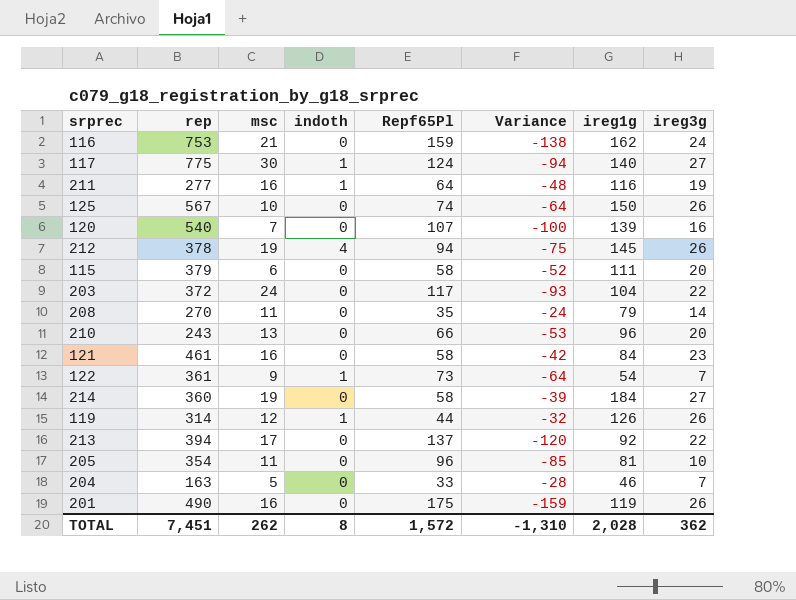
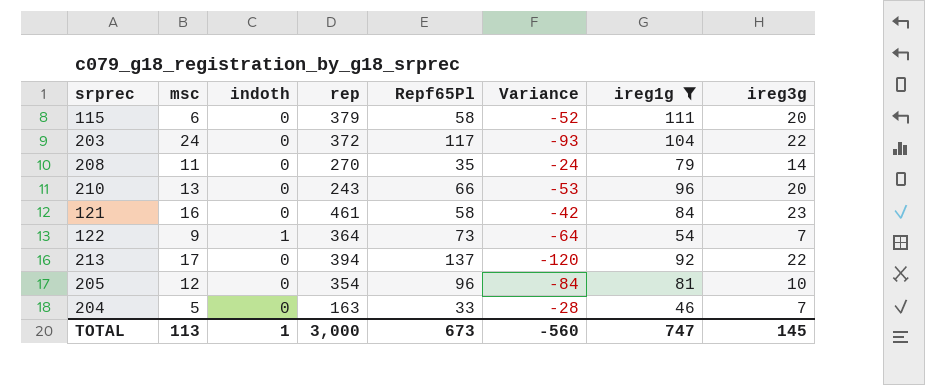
filter: none -> ireg1g <= 111
column rep | position: 2 -> 4
122 | rep: 361 -> 364
205 | msc: 11 -> 12
205 | Variance: -85 -> -84
TOTAL | msc: 262 -> 113
TOTAL | indoth: 8 -> 1
TOTAL | rep: 7,451 -> 3,000
TOTAL | Repf65Pl: 1,572 -> 673
TOTAL | Variance: -1,310 -> -560
TOTAL | ireg1g: 2,028 -> 747
TOTAL | ireg3g: 362 -> 145

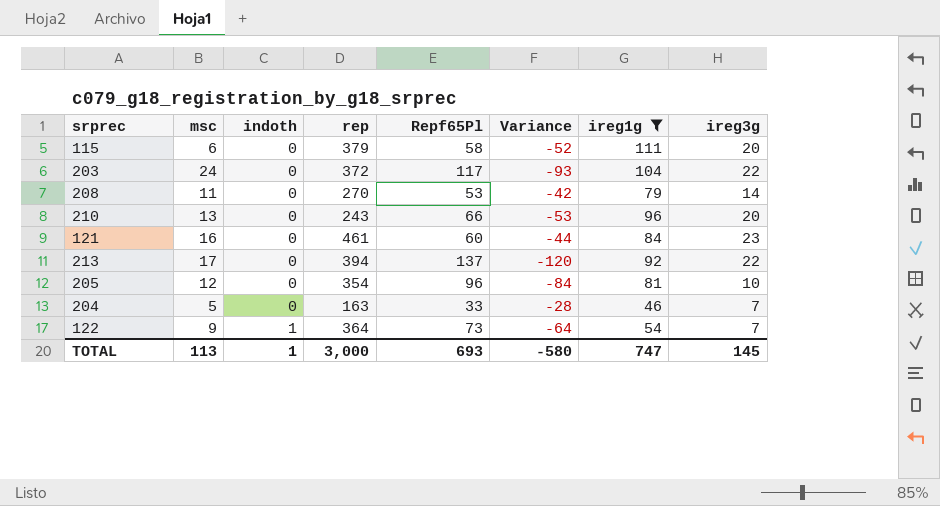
row order: none -> indoth ascending
208 | Repf65Pl: 35 -> 53
208 | Variance: -24 -> -42
121 | Repf65Pl: 58 -> 60
121 | Variance: -42 -> -44
TOTAL | Repf65Pl: 673 -> 693
TOTAL | Variance: -560 -> -580

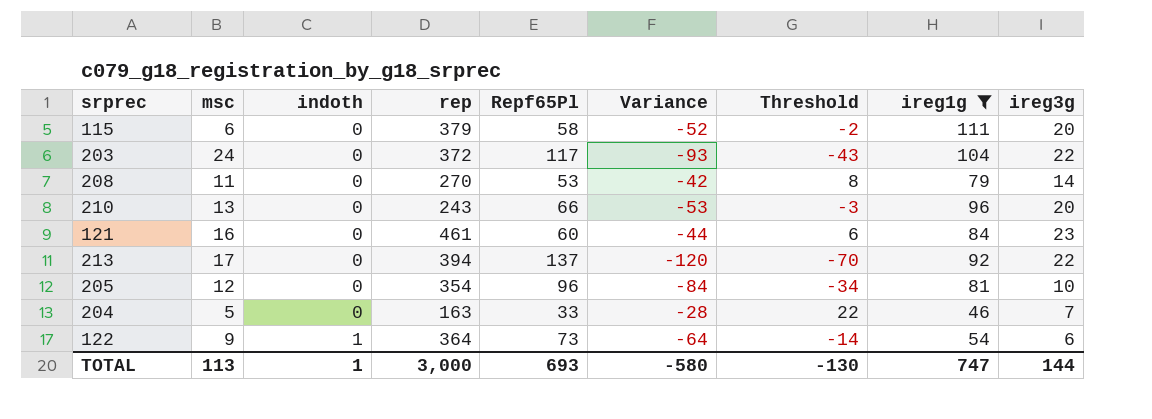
column Threshold | formula: none -> [Variance] + 50
122 | ireg3g: 7 -> 6
TOTAL | ireg3g: 145 -> 144

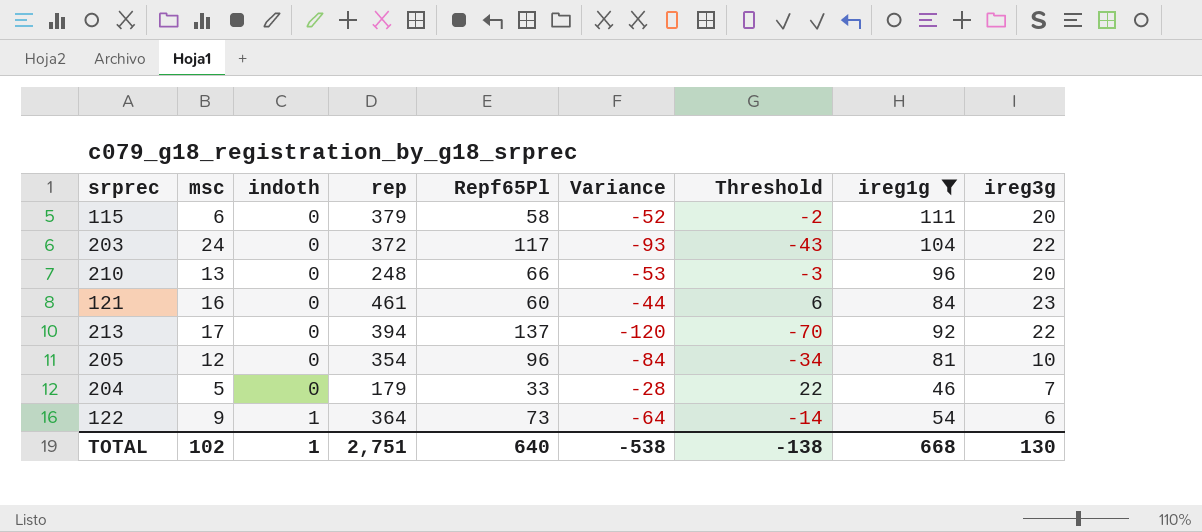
row 208: 11 | 0 | 270 | 53 | -42 | 8 | 79 | 14 -> none
210 | rep: 243 -> 248
204 | rep: 163 -> 179
TOTAL | msc: 113 -> 102
TOTAL | rep: 3,000 -> 2,751
TOTAL | Repf65Pl: 693 -> 640
TOTAL | Variance: -580 -> -538
TOTAL | Threshold: -130 -> -138
TOTAL | ireg1g: 747 -> 668
TOTAL | ireg3g: 144 -> 130

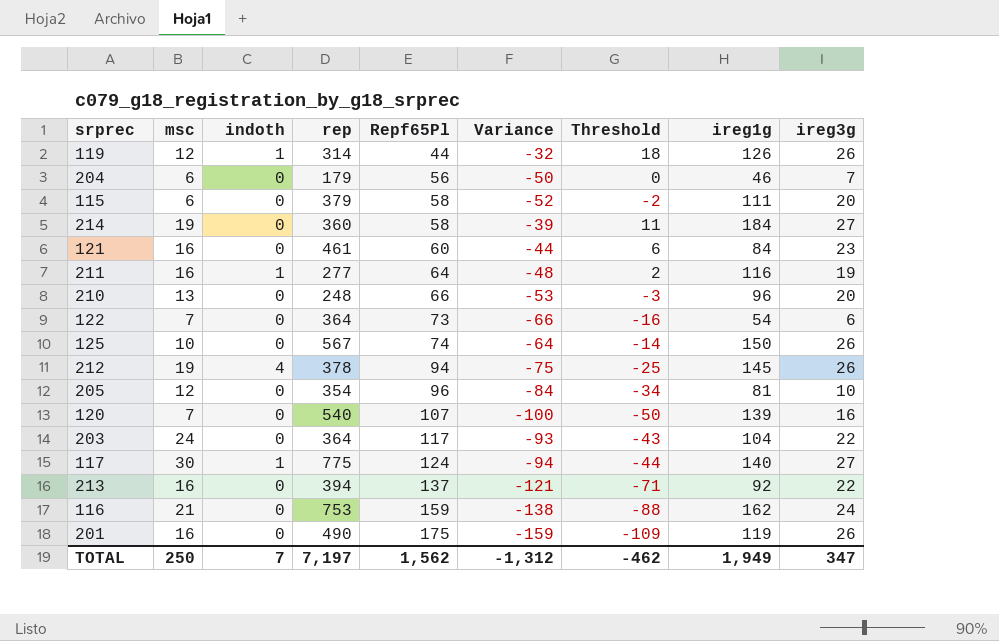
filter: ireg1g <= 111 -> none
row order: indoth ascending -> Repf65Pl ascending
204 | msc: 5 -> 6
204 | Repf65Pl: 33 -> 56
204 | Variance: -28 -> -50
204 | Threshold: 22 -> 0
122 | msc: 9 -> 7
122 | indoth: 1 -> 0
122 | Variance: -64 -> -66
122 | Threshold: -14 -> -16
203 | rep: 372 -> 364
213 | msc: 17 -> 16
213 | Variance: -120 -> -121
213 | Threshold: -70 -> -71
TOTAL | msc: 102 -> 250
TOTAL | indoth: 1 -> 7
TOTAL | rep: 2,751 -> 7,197
TOTAL | Repf65Pl: 640 -> 1,562
TOTAL | Variance: -538 -> -1,312
TOTAL | Threshold: -138 -> -462
TOTAL | ireg1g: 668 -> 1,949
TOTAL | ireg3g: 130 -> 347

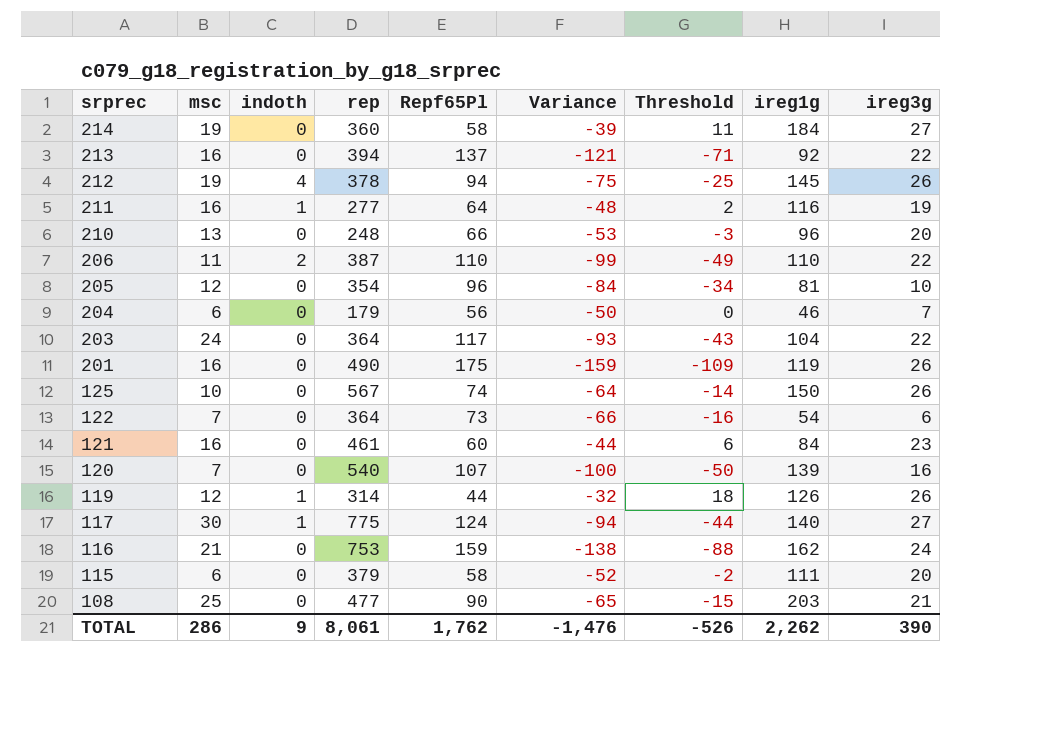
row order: Repf65Pl ascending -> srprec descending
row 206: none -> 11 | 2 | 387 | 110 | -99 | -49 | 110 | 22
row 108: none -> 25 | 0 | 477 | 90 | -65 | -15 | 203 | 21
TOTAL | msc: 250 -> 286
TOTAL | indoth: 7 -> 9
TOTAL | rep: 7,197 -> 8,061
TOTAL | Repf65Pl: 1,562 -> 1,762
TOTAL | Variance: -1,312 -> -1,476
TOTAL | Threshold: -462 -> -526
TOTAL | ireg1g: 1,949 -> 2,262
TOTAL | ireg3g: 347 -> 390

